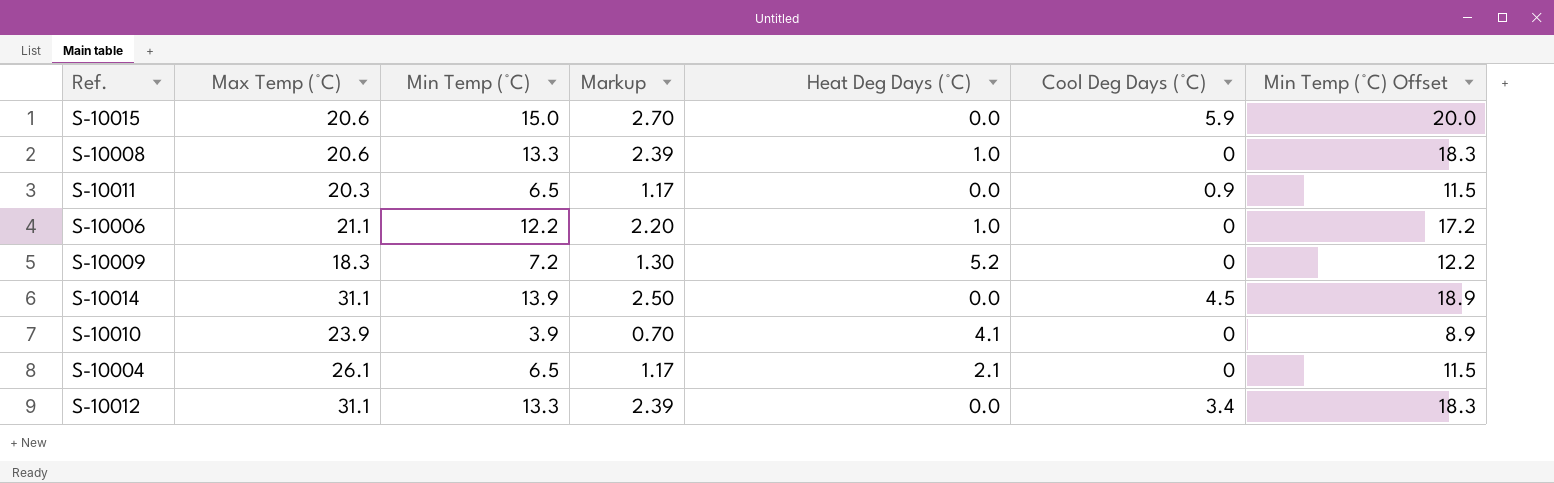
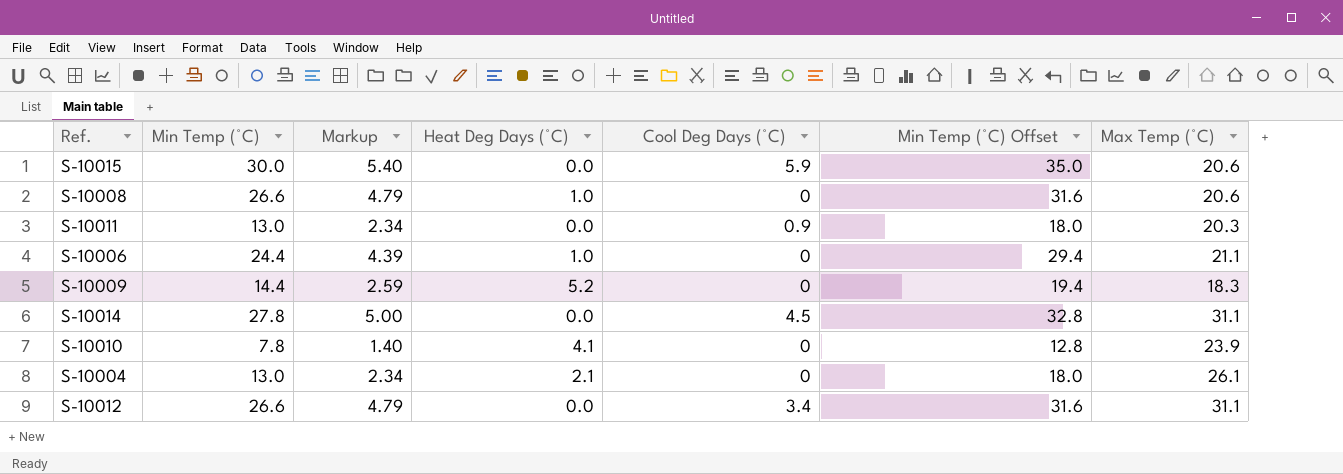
column Max Temp (°C) | position: 2 -> 7
S-10015 | Min Temp (°C): 15.0 -> 30.0
S-10015 | Markup: 2.70 -> 5.40
S-10015 | Min Temp (°C) Offset: 20.0 -> 35.0
S-10008 | Min Temp (°C): 13.3 -> 26.6
S-10008 | Markup: 2.39 -> 4.79
S-10008 | Min Temp (°C) Offset: 18.3 -> 31.6
S-10011 | Min Temp (°C): 6.5 -> 13.0
S-10011 | Markup: 1.17 -> 2.34
S-10011 | Min Temp (°C) Offset: 11.5 -> 18.0
S-10006 | Min Temp (°C): 12.2 -> 24.4
S-10006 | Markup: 2.20 -> 4.39
S-10006 | Min Temp (°C) Offset: 17.2 -> 29.4
S-10009 | Min Temp (°C): 7.2 -> 14.4
S-10009 | Markup: 1.30 -> 2.59
S-10009 | Min Temp (°C) Offset: 12.2 -> 19.4
S-10014 | Min Temp (°C): 13.9 -> 27.8
S-10014 | Markup: 2.50 -> 5.00
S-10014 | Min Temp (°C) Offset: 18.9 -> 32.8
S-10010 | Min Temp (°C): 3.9 -> 7.8
S-10010 | Markup: 0.70 -> 1.40
S-10010 | Min Temp (°C) Offset: 8.9 -> 12.8
S-10004 | Min Temp (°C): 6.5 -> 13.0
S-10004 | Markup: 1.17 -> 2.34
S-10004 | Min Temp (°C) Offset: 11.5 -> 18.0
S-10012 | Min Temp (°C): 13.3 -> 26.6
S-10012 | Markup: 2.39 -> 4.79
S-10012 | Min Temp (°C) Offset: 18.3 -> 31.6

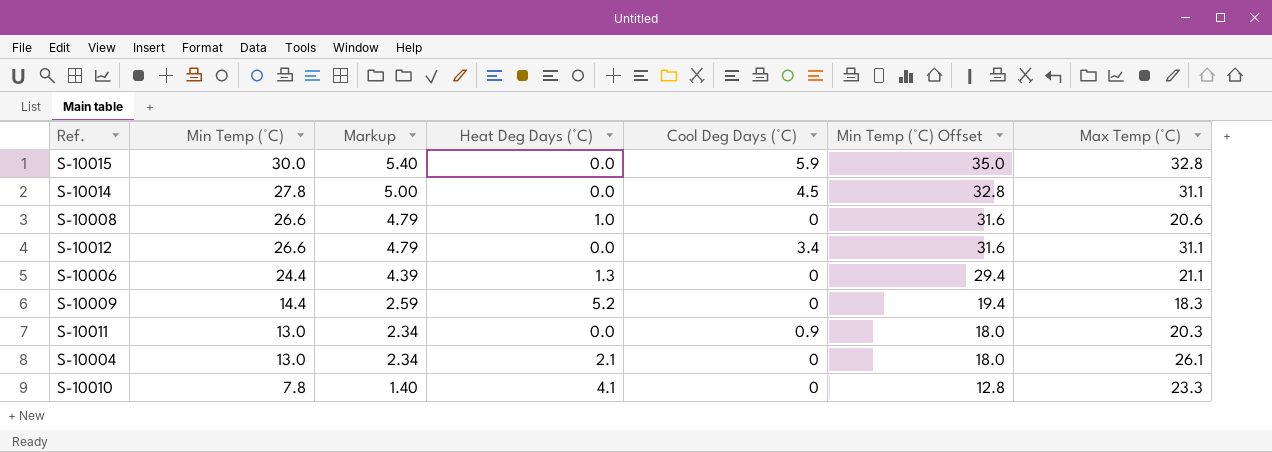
row order: none -> Min Temp (°C) descending
S-10015 | Max Temp (°C): 20.6 -> 32.8
S-10006 | Heat Deg Days (°C): 1.0 -> 1.3
S-10010 | Max Temp (°C): 23.9 -> 23.3

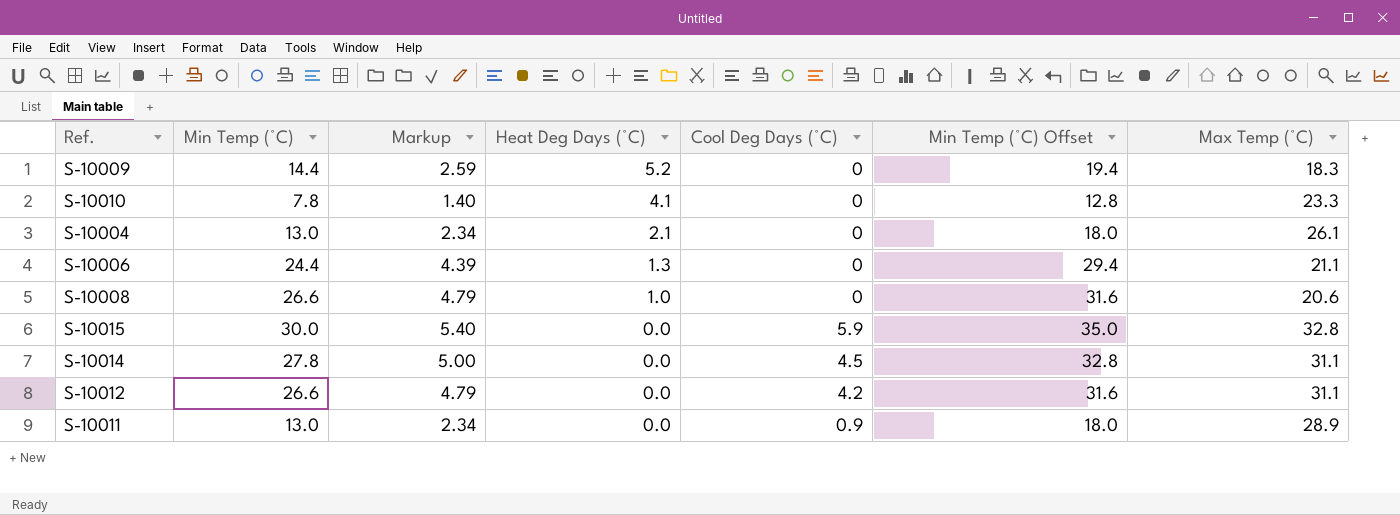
row order: Min Temp (°C) descending -> Heat Deg Days (°C) descending
S-10012 | Cool Deg Days (°C): 3.4 -> 4.2
S-10011 | Max Temp (°C): 20.3 -> 28.9

